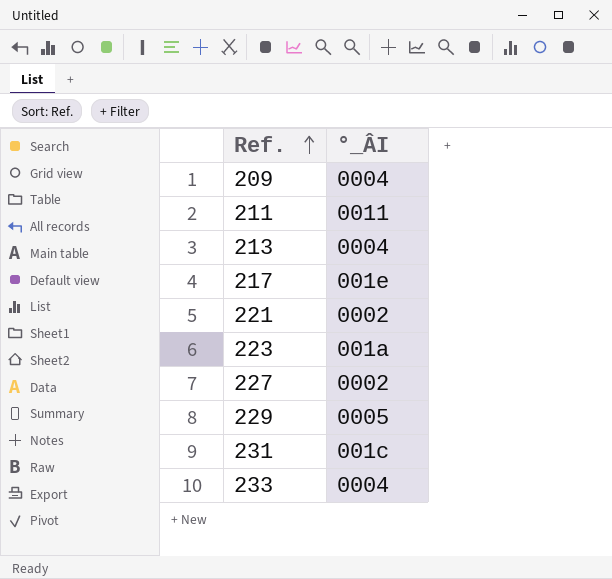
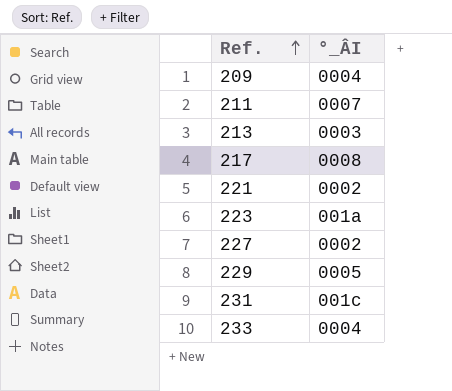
211 | °_ÂI: 0011 -> 0007
213 | °_ÂI: 0004 -> 0003
217 | °_ÂI: 001e -> 0008

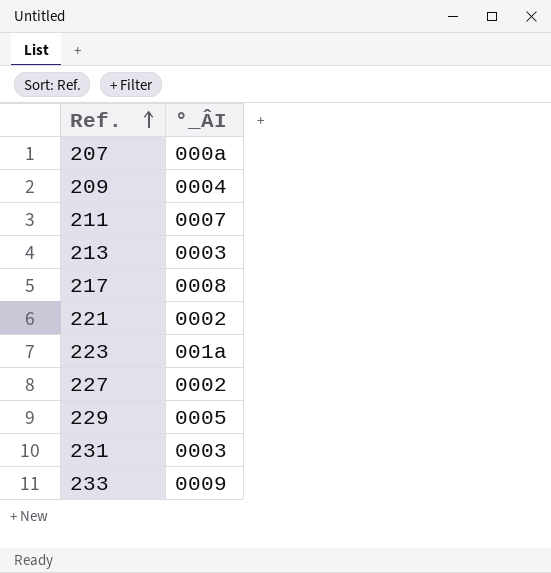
row 207: none -> 000a
231 | °_ÂI: 001c -> 0003
233 | °_ÂI: 0004 -> 0009

